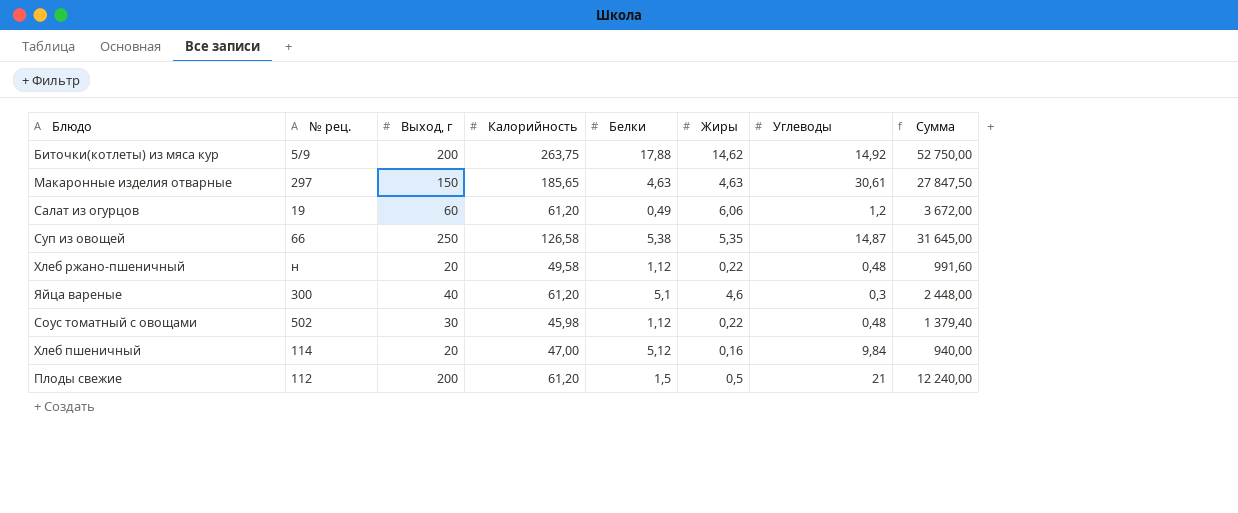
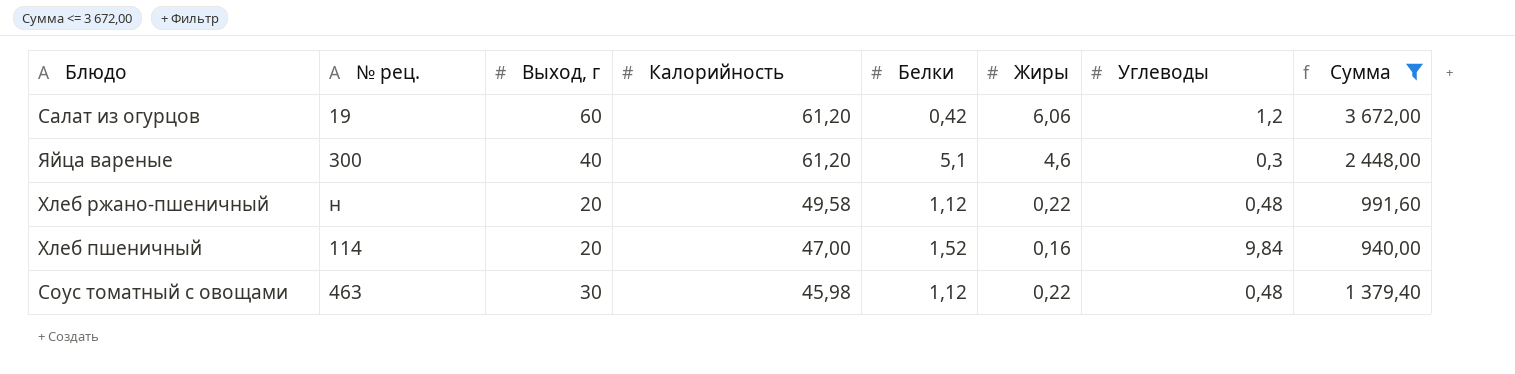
filter: none -> Сумма <= 3 672,00
row order: none -> Калорийность descending
Салат из огурцов | Белки: 0,49 -> 0,42
Хлеб пшеничный | Белки: 5,12 -> 1,52
Соус томатный с овощами | № рец.: 502 -> 463

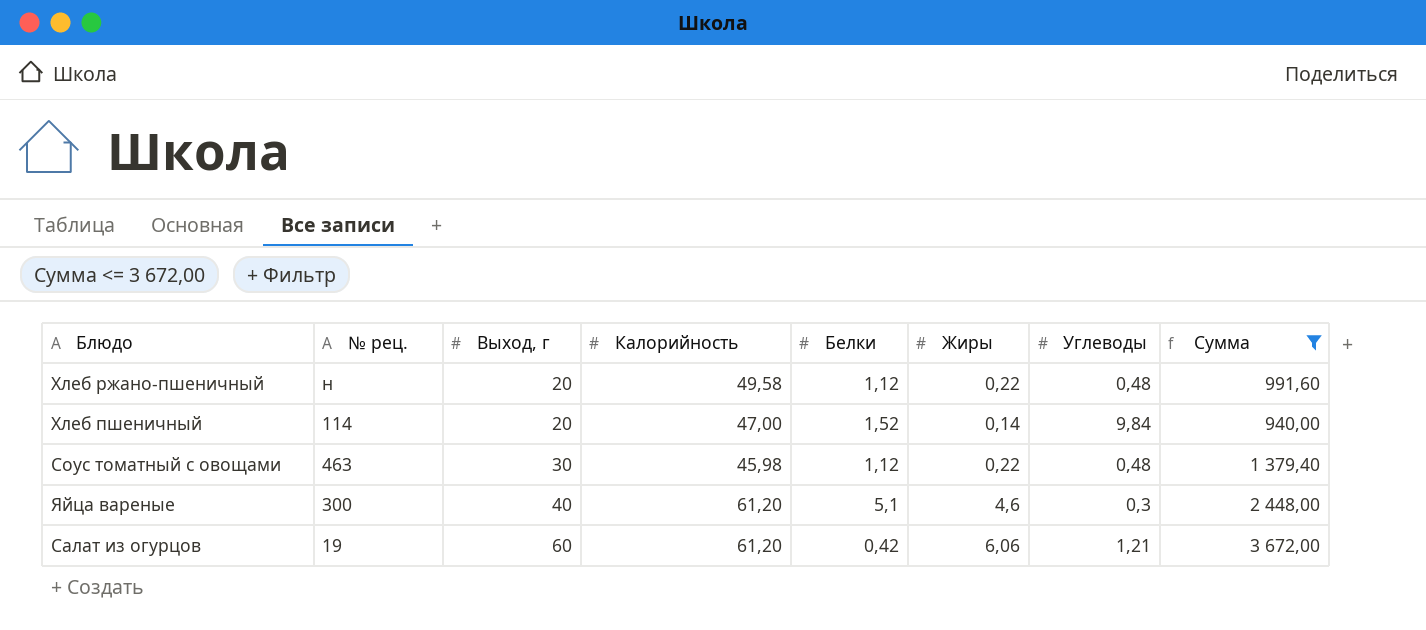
row order: Калорийность descending -> Выход, г ascending
Хлеб пшеничный | Жиры: 0,16 -> 0,14
Салат из огурцов | Углеводы: 1,2 -> 1,21

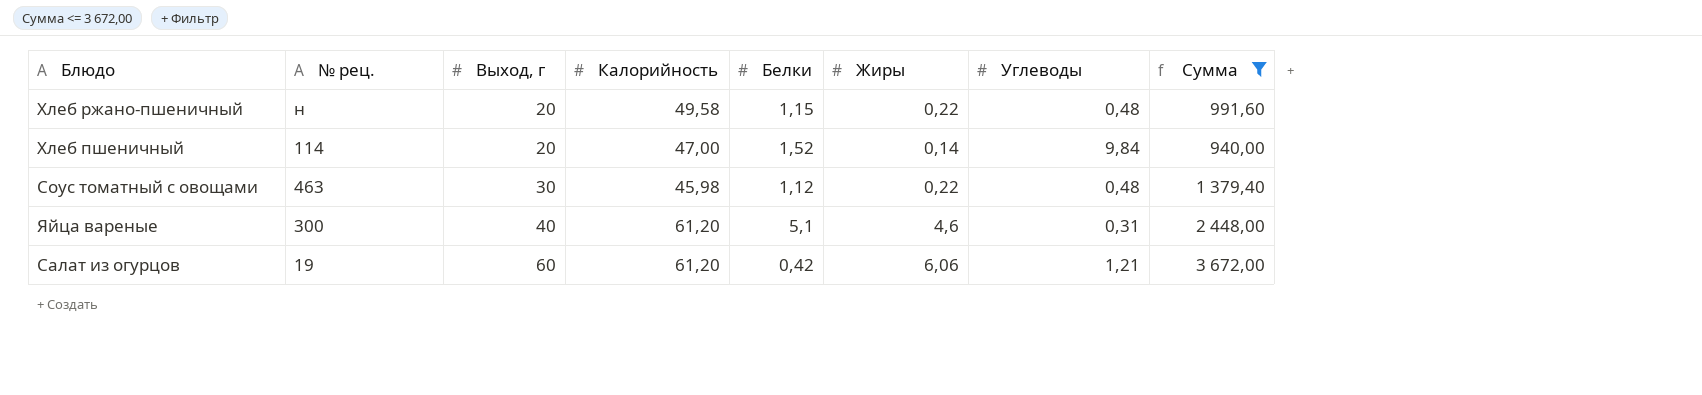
Хлеб ржано-пшеничный | Белки: 1,12 -> 1,15
Яйца вареные | Углеводы: 0,3 -> 0,31

